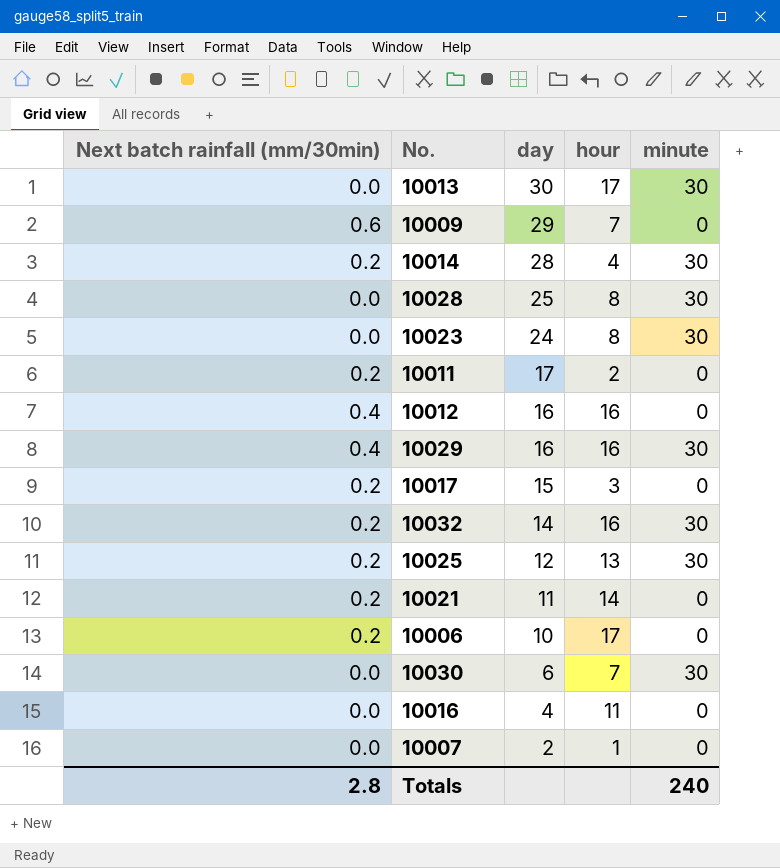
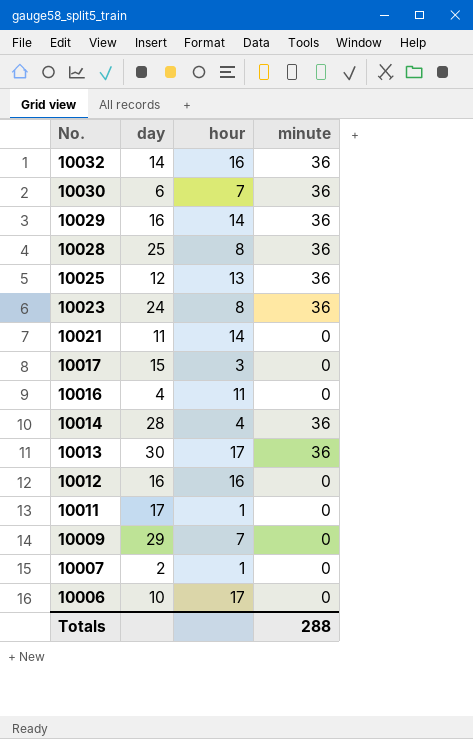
row order: day descending -> No. descending
column Next batch rainfall (mm/30min) | position: 1 -> none
10032 | minute: 30 -> 36
10030 | minute: 30 -> 36
10029 | hour: 16 -> 14
10029 | minute: 30 -> 36
10028 | minute: 30 -> 36
10025 | minute: 30 -> 36
10023 | minute: 30 -> 36
10014 | minute: 30 -> 36
10013 | minute: 30 -> 36
10011 | hour: 2 -> 1
Totals | minute: 240 -> 288

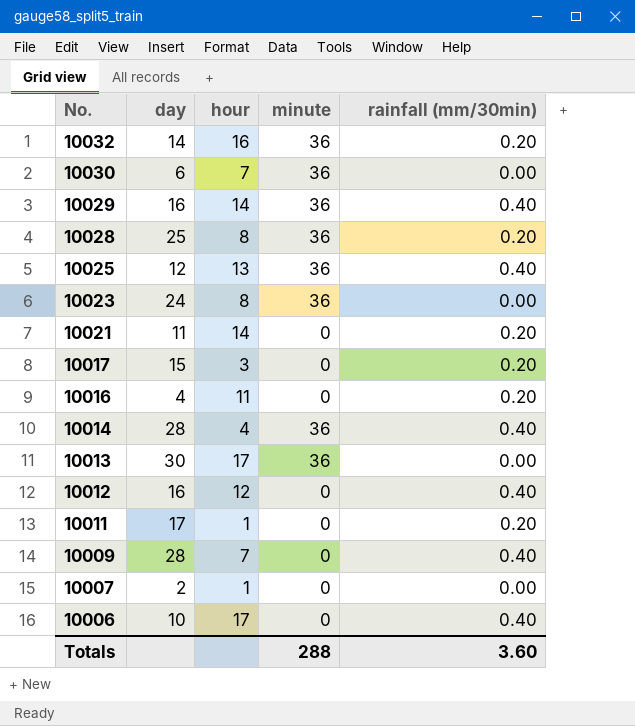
column rainfall (mm/30min) | position: none -> 5
10012 | hour: 16 -> 12
10009 | day: 29 -> 28

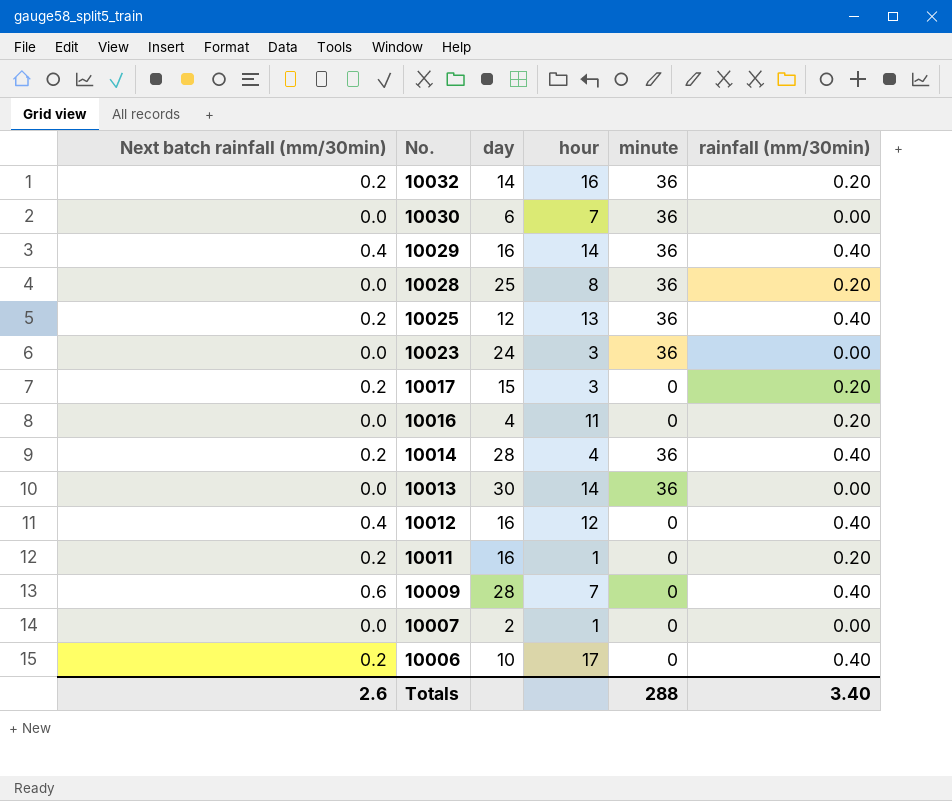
column Next batch rainfall (mm/30min) | position: none -> 1
row 10021: 11 | 14 | 0 | 0.20 -> none
10023 | hour: 8 -> 3
10013 | hour: 17 -> 14
10011 | day: 17 -> 16
Totals | rainfall (mm/30min): 3.60 -> 3.40

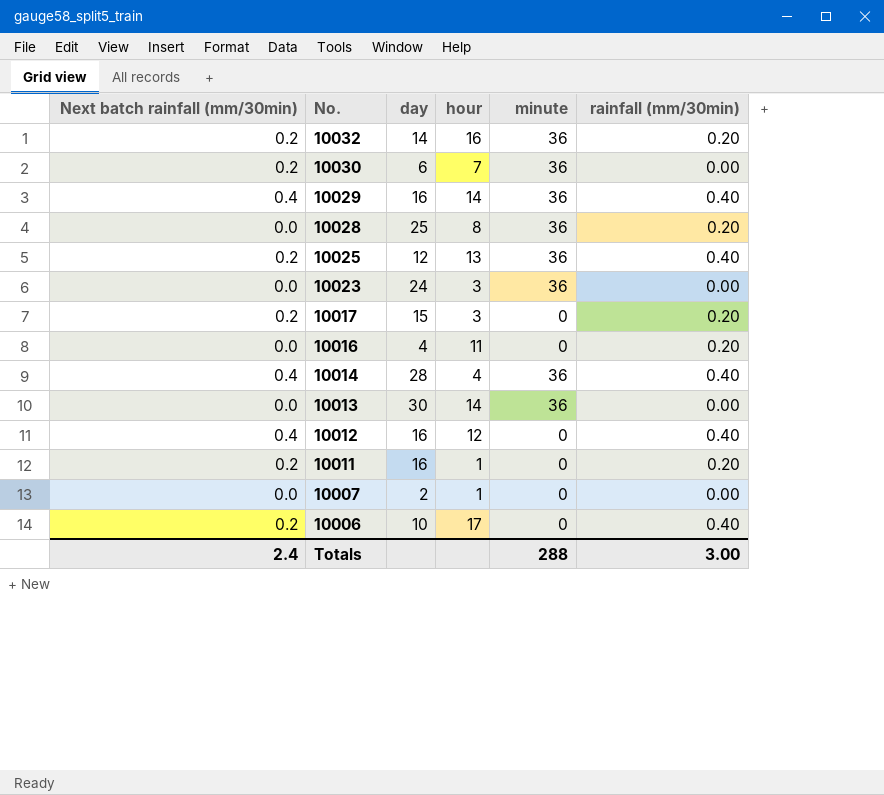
row 10009: 0.6 | 28 | 7 | 0 | 0.40 -> none
10030 | Next batch rainfall (mm/30min): 0.0 -> 0.2
10014 | Next batch rainfall (mm/30min): 0.2 -> 0.4
Totals | Next batch rainfall (mm/30min): 2.6 -> 2.4
Totals | rainfall (mm/30min): 3.40 -> 3.00

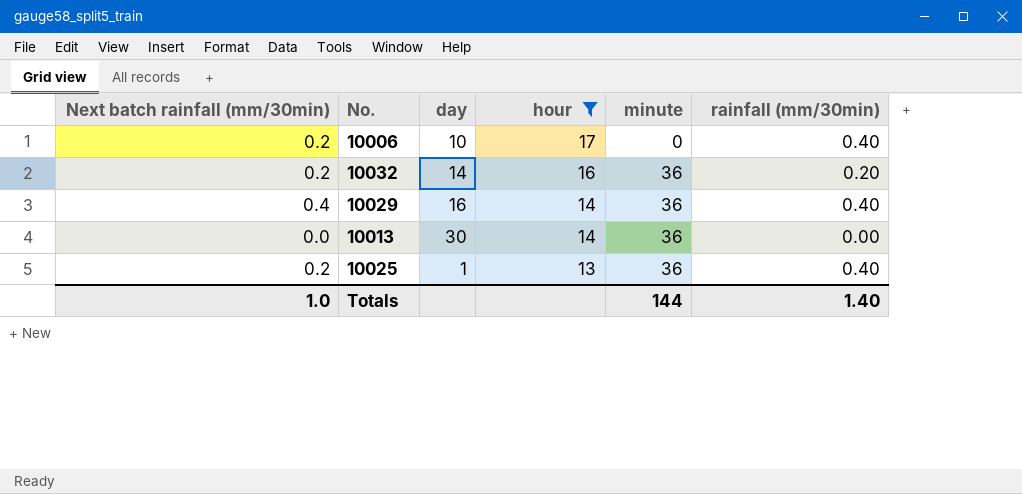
filter: none -> hour >= 13
row order: No. descending -> hour descending
10025 | day: 12 -> 1
Totals | Next batch rainfall (mm/30min): 2.4 -> 1.0
Totals | minute: 288 -> 144
Totals | rainfall (mm/30min): 3.00 -> 1.40

